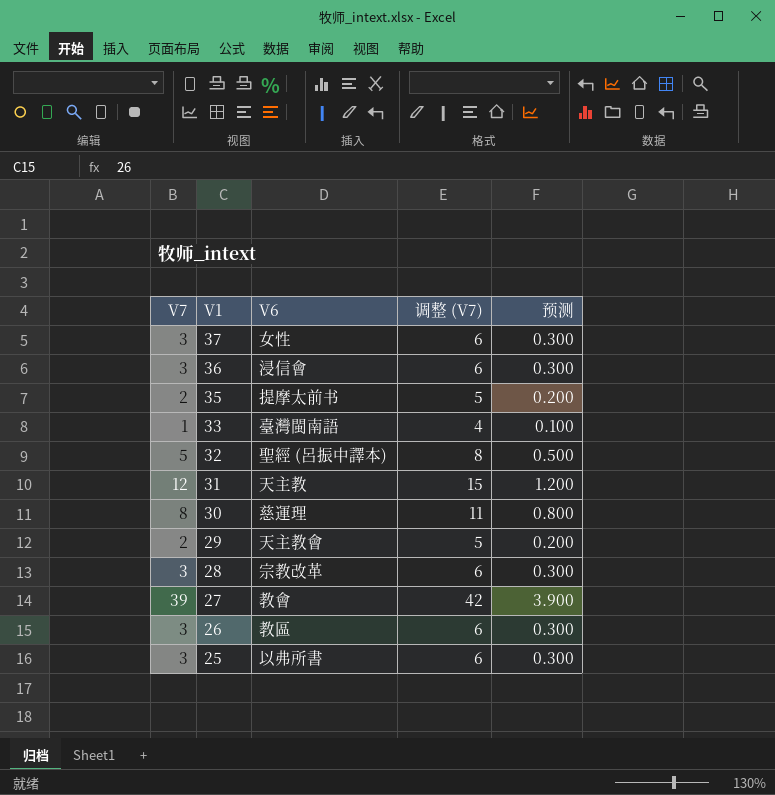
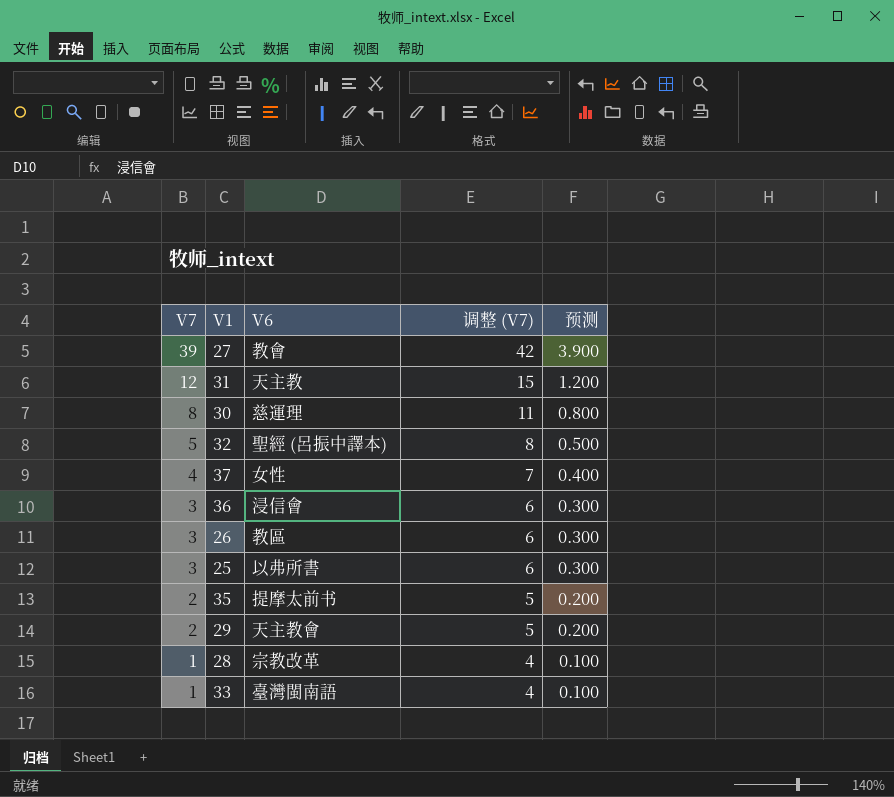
row order: V1 descending -> V7 descending
37 | V7: 3 -> 4
37 | 调整 (V7): 6 -> 7
37 | 预测: 0.300 -> 0.400
28 | V7: 3 -> 1
28 | 调整 (V7): 6 -> 4
28 | 预测: 0.300 -> 0.100

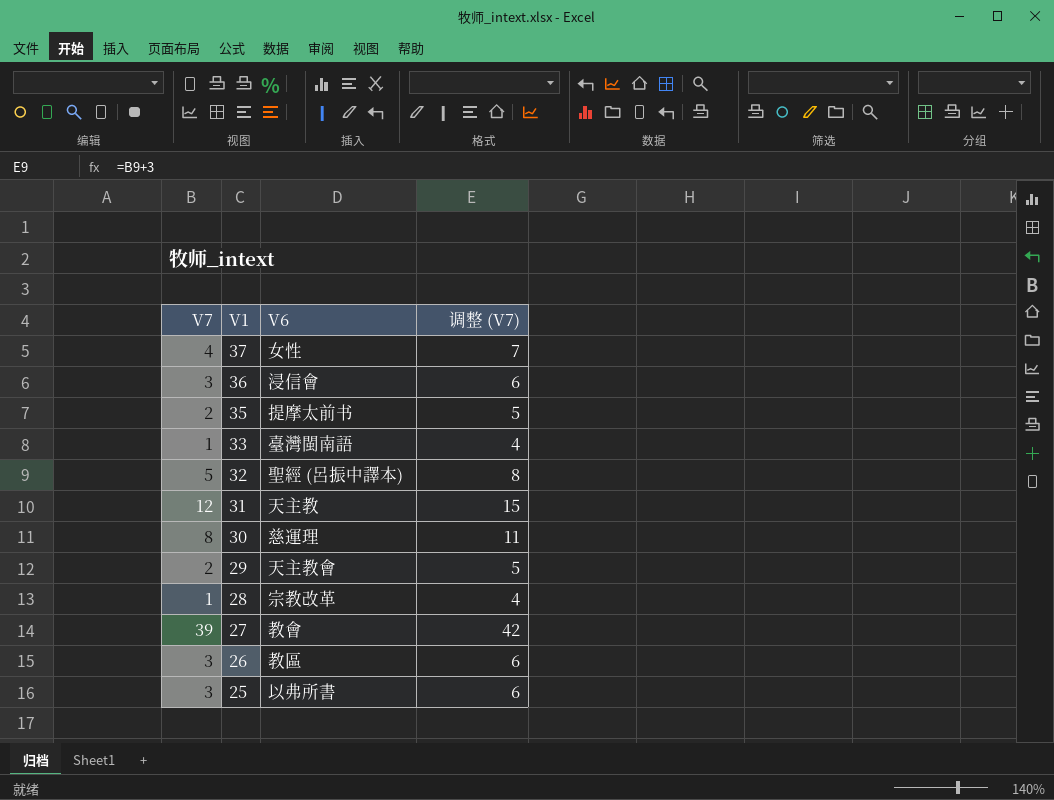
row order: V7 descending -> V1 descending
column 预测 | formula: [V7] * 0.1 -> none

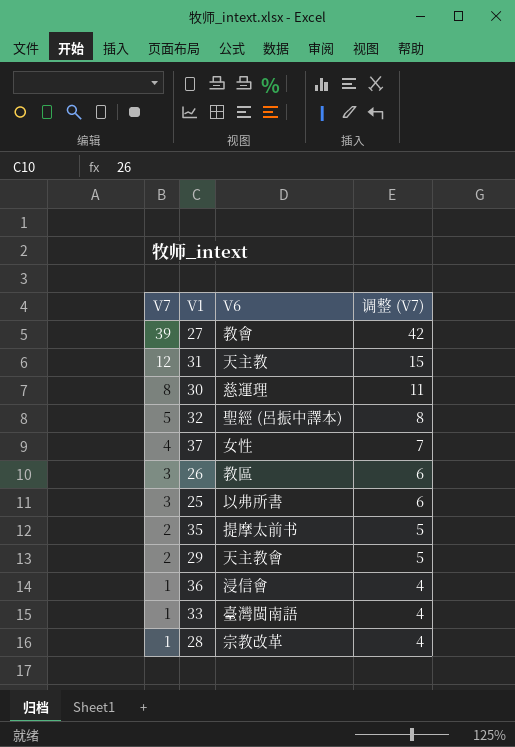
row order: V1 descending -> V7 descending
36 | V7: 3 -> 1
36 | 调整 (V7): 6 -> 4

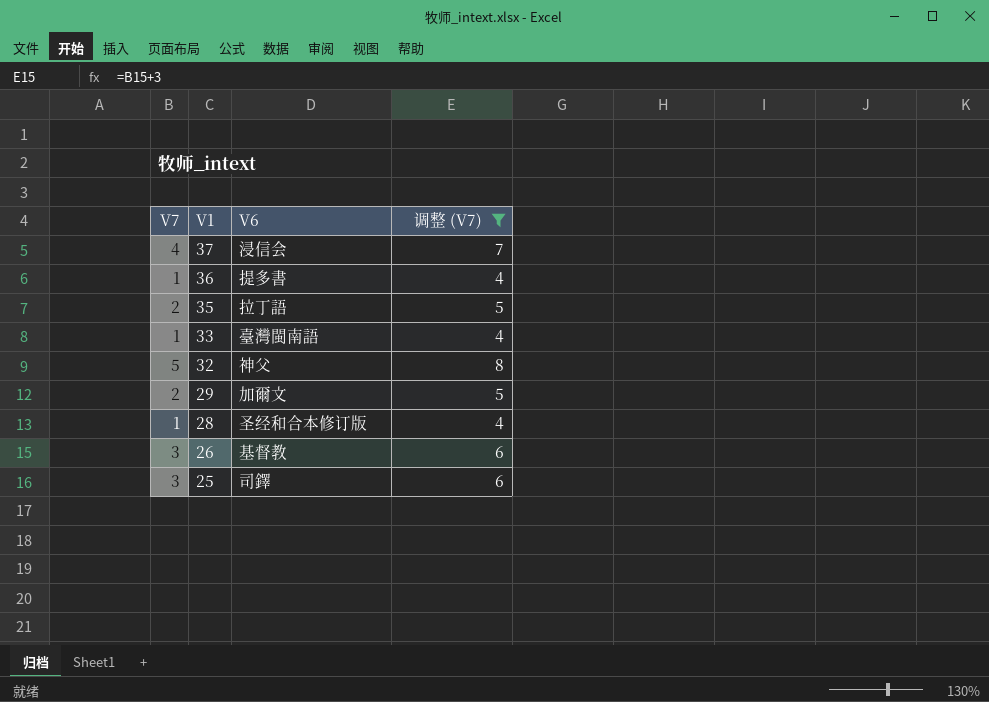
filter: none -> 调整 (V7) <= 8
row order: V7 descending -> V1 descending
37 | V6: 女性 -> 浸信会
36 | V6: 浸信會 -> 提多書
35 | V6: 提摩太前书 -> 拉丁語
32 | V6: 聖經 (呂振中譯本) -> 神父
29 | V6: 天主教會 -> 加爾文
28 | V6: 宗教改革 -> 圣经和合本修订版
26 | V6: 教區 -> 基督教
25 | V6: 以弗所書 -> 司鐸

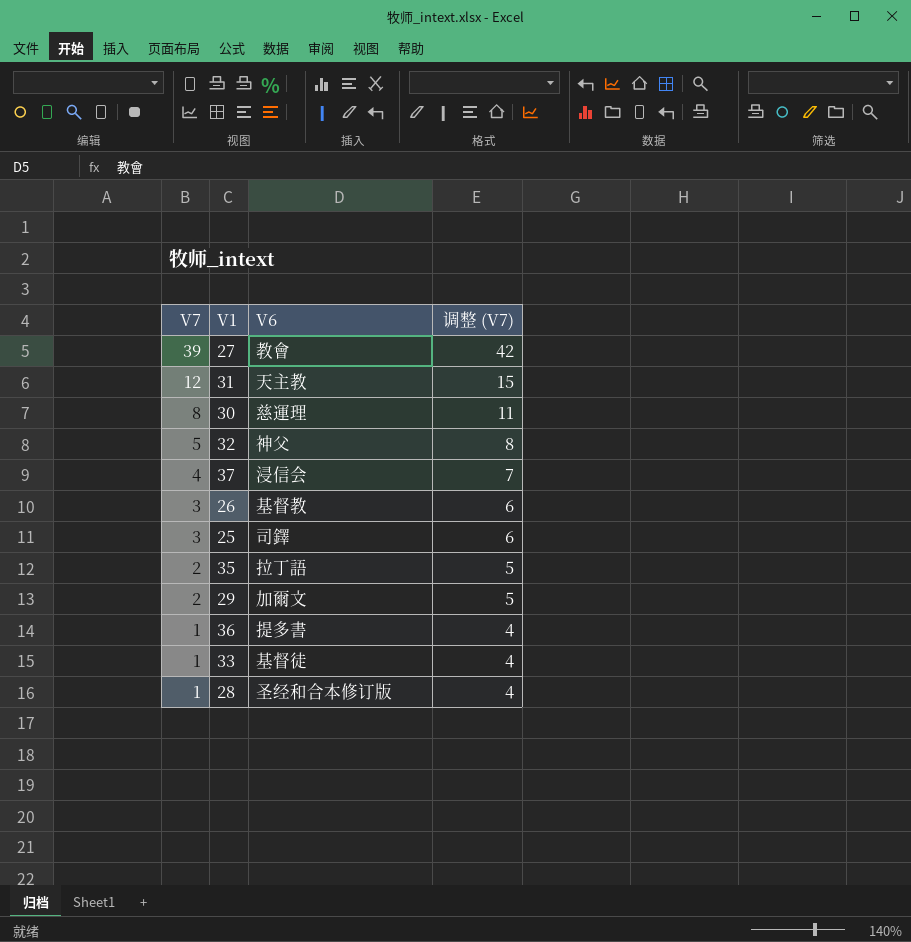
filter: 调整 (V7) <= 8 -> none
row order: V1 descending -> V7 descending
33 | V6: 臺灣閩南語 -> 基督徒

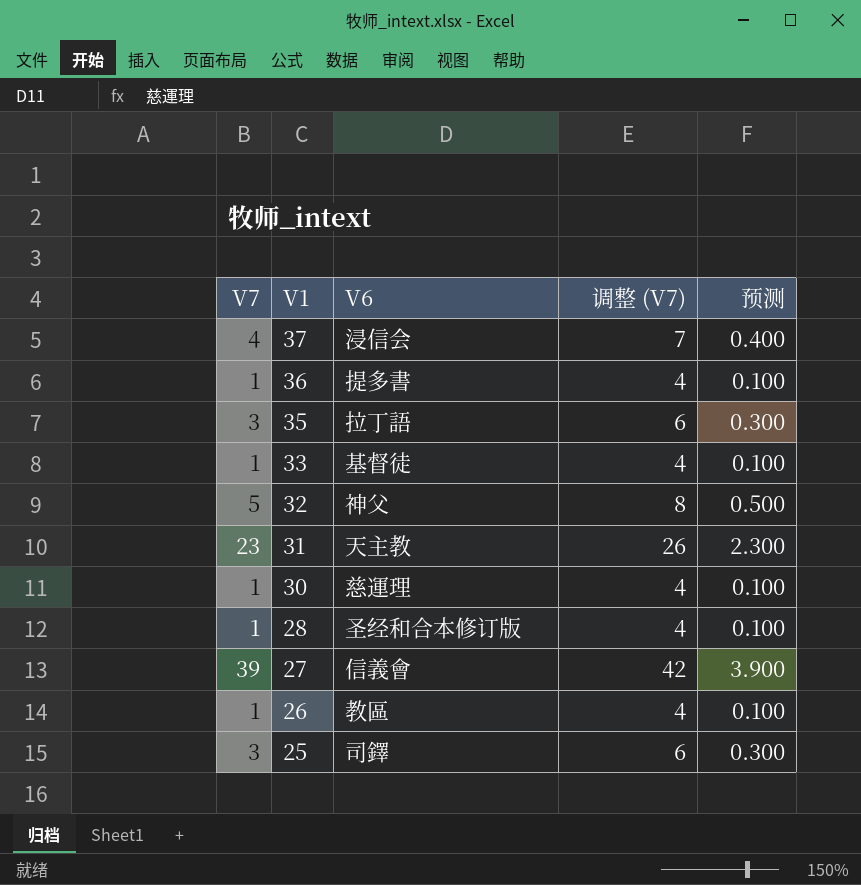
row order: V7 descending -> V1 descending
column 预测 | formula: none -> [V7] * 0.1
row 29: 2 | 加爾文 | 5 -> none
35 | V7: 2 -> 3
35 | 调整 (V7): 5 -> 6
31 | V7: 12 -> 23
31 | 调整 (V7): 15 -> 26
30 | V7: 8 -> 1
30 | 调整 (V7): 11 -> 4
27 | V6: 教會 -> 信義會
26 | V7: 3 -> 1
26 | V6: 基督教 -> 教區
26 | 调整 (V7): 6 -> 4

